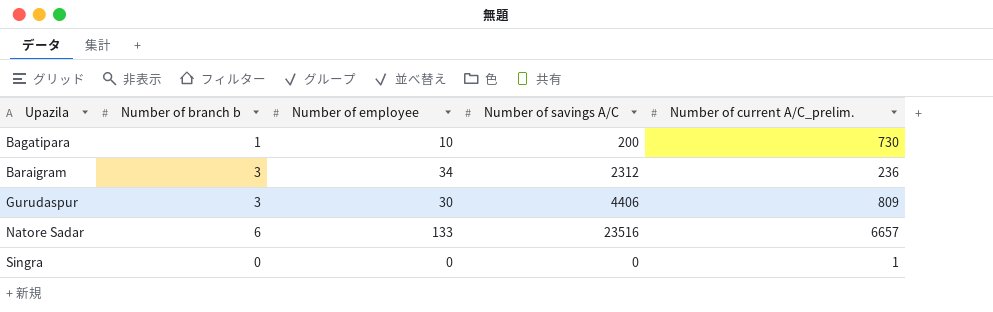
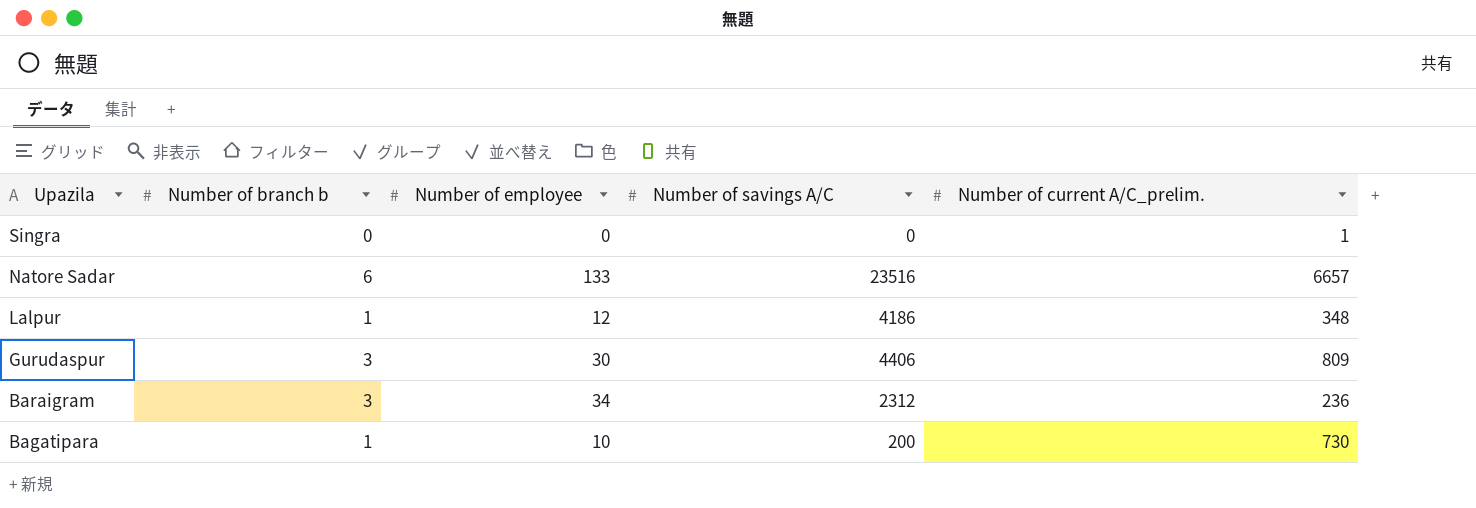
row order: Upazila ascending -> Upazila descending
row Lalpur: none -> 1 | 12 | 4186 | 348

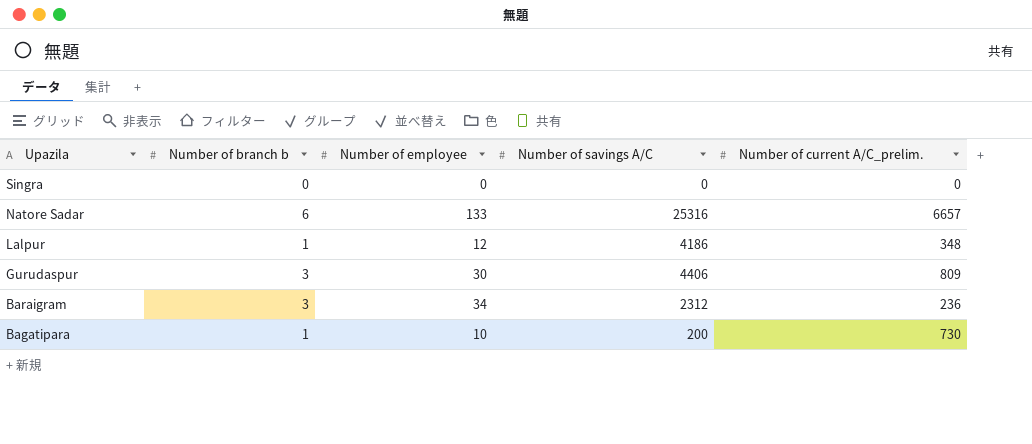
Singra | Number of current A/C_prelim.: 1 -> 0
Natore Sadar | Number of savings A/C: 23516 -> 25316

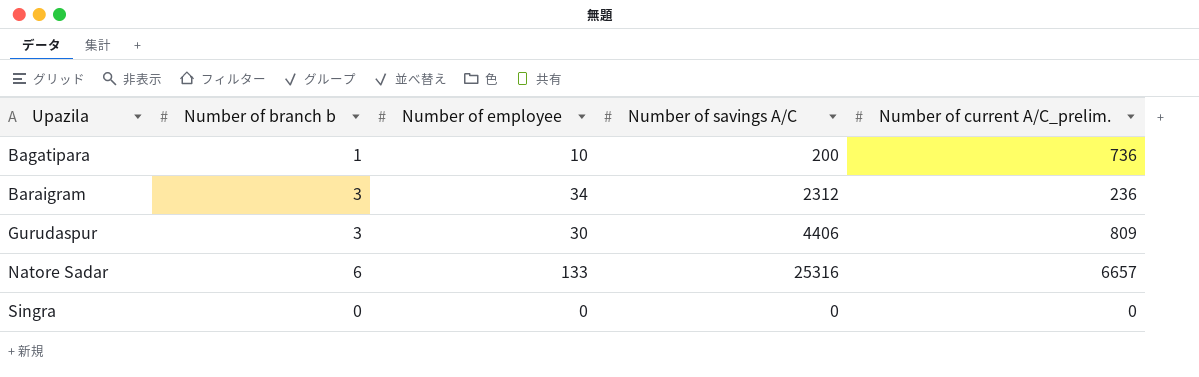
row order: Upazila descending -> Upazila ascending
row Lalpur: 1 | 12 | 4186 | 348 -> none
Bagatipara | Number of current A/C_prelim.: 730 -> 736

